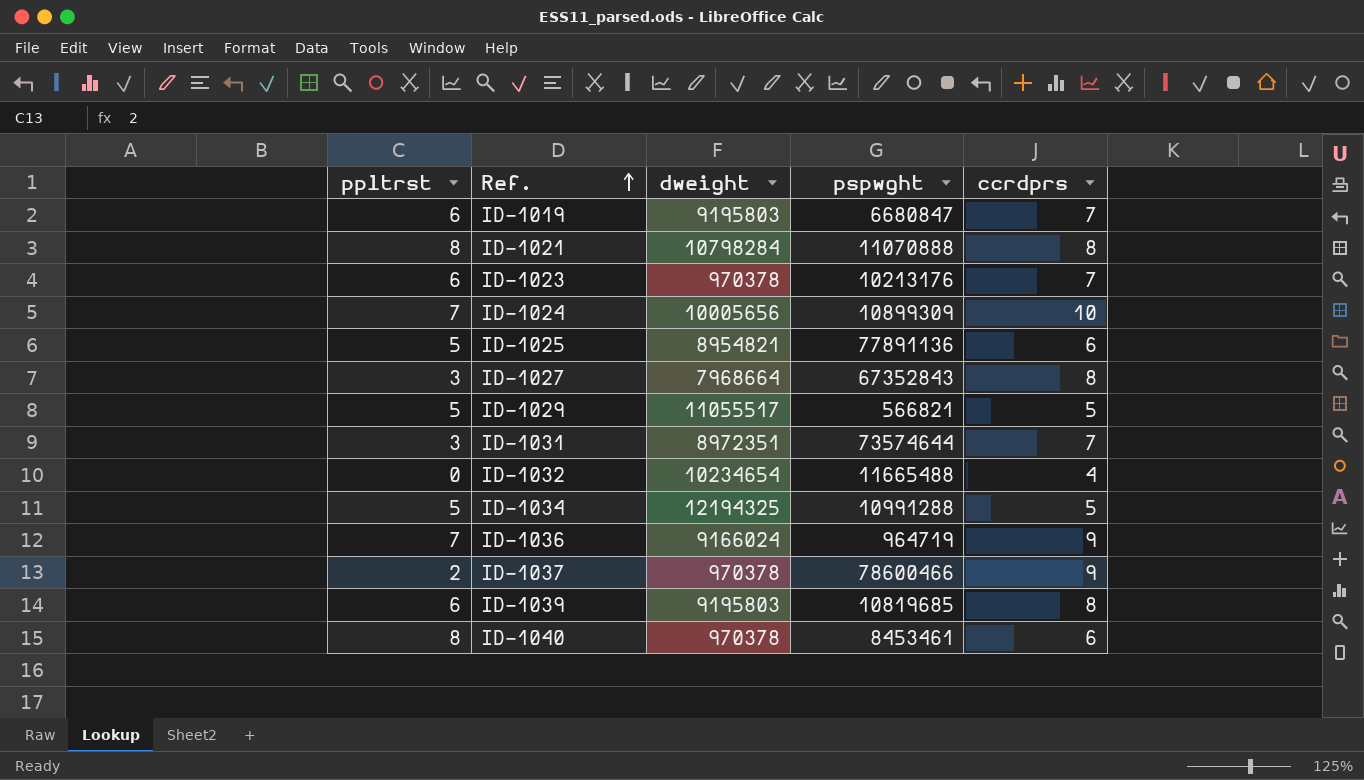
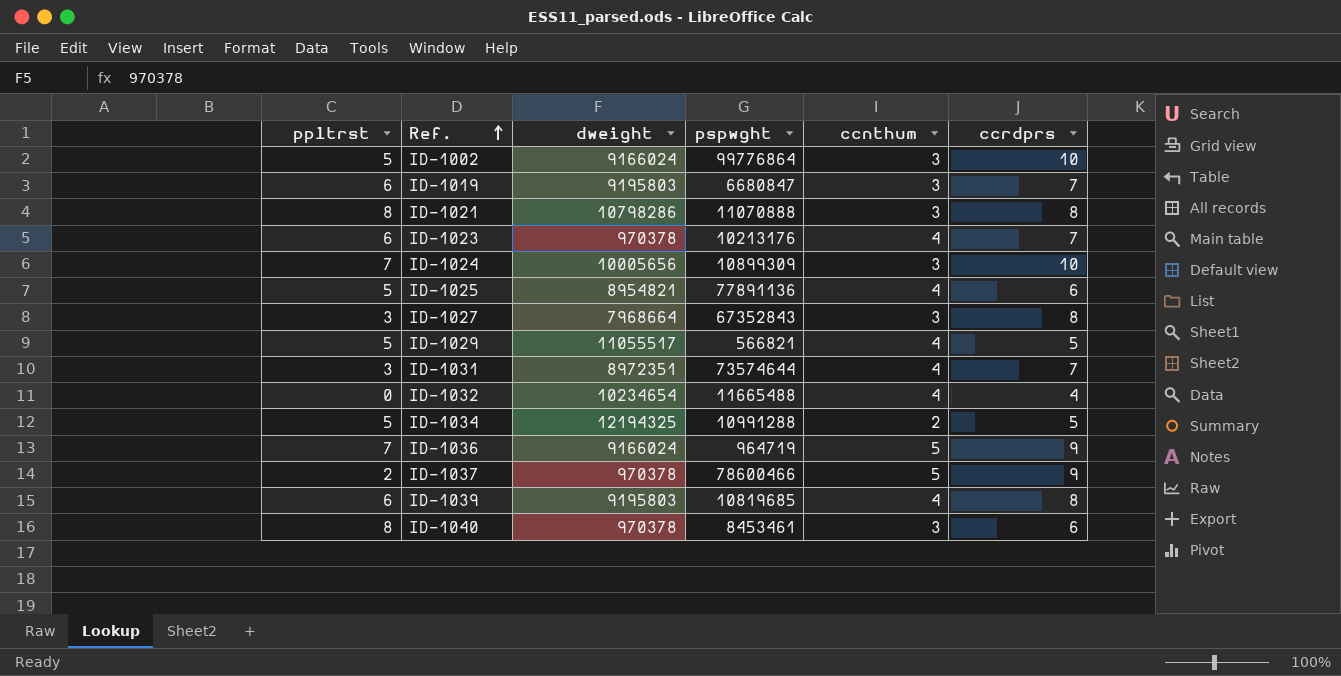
column ccnthum | position: none -> 5
row ID-1002: none -> 5 | 9166024 | 99776864 | 3 | 10
ID-1021 | dweight: 10798284 -> 10798286

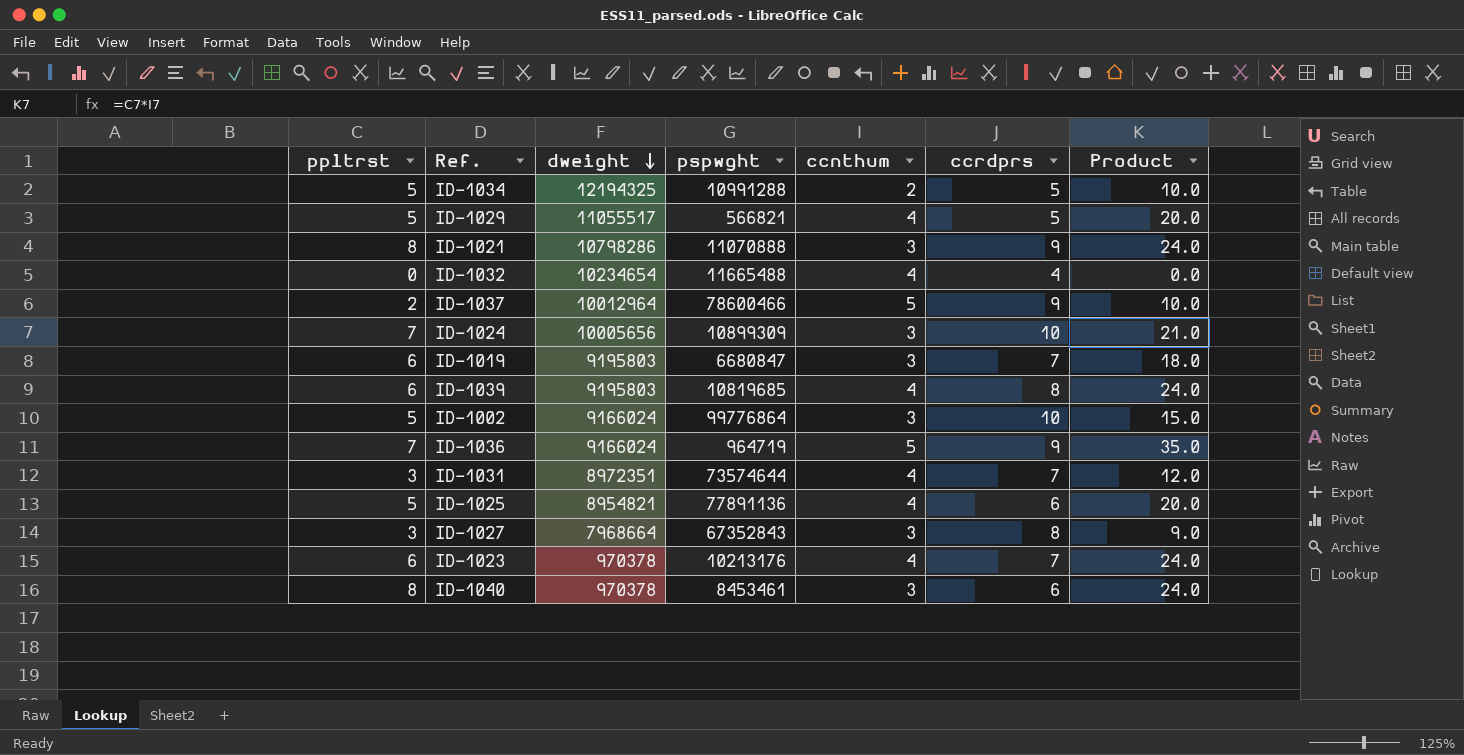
row order: Ref. ascending -> dweight descending
column Product | formula: none -> [ppltrst] * [ccnthum]
ID-1021 | ccrdprs: 8 -> 9
ID-1037 | dweight: 970378 -> 10012964

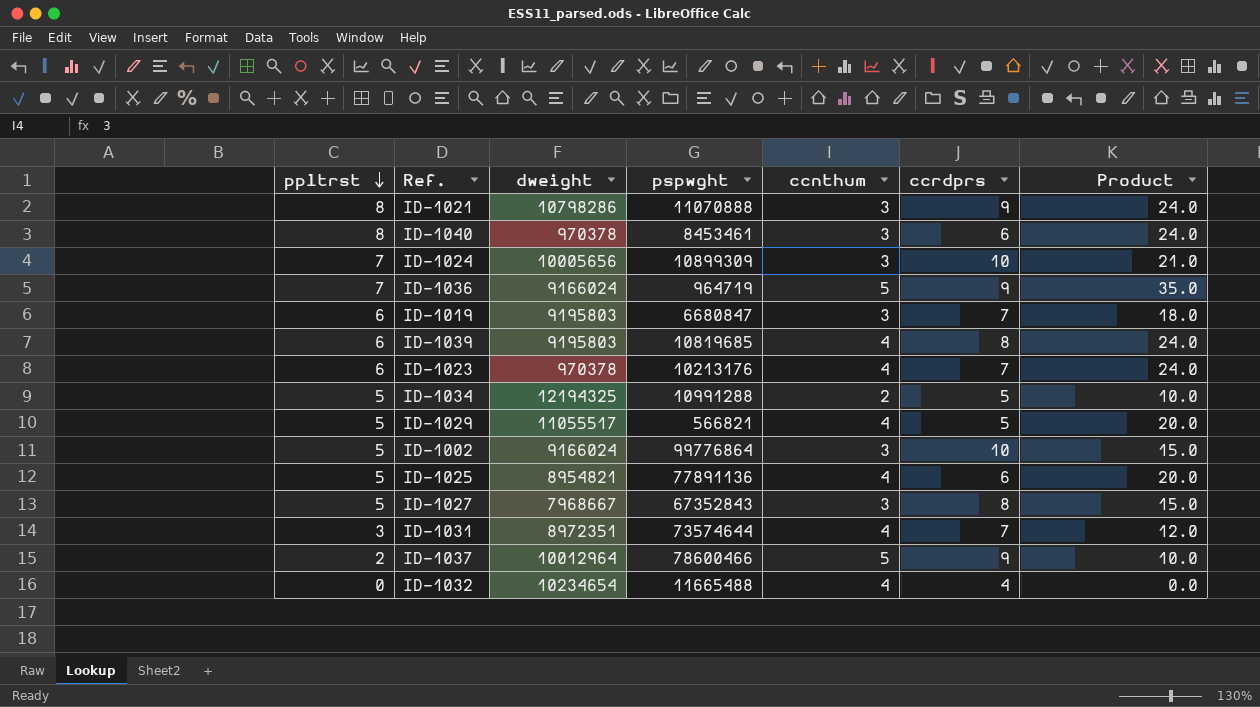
row order: dweight descending -> ppltrst descending
ID-1027 | ppltrst: 3 -> 5
ID-1027 | dweight: 7968664 -> 7968667
ID-1027 | Product: 9.0 -> 15.0

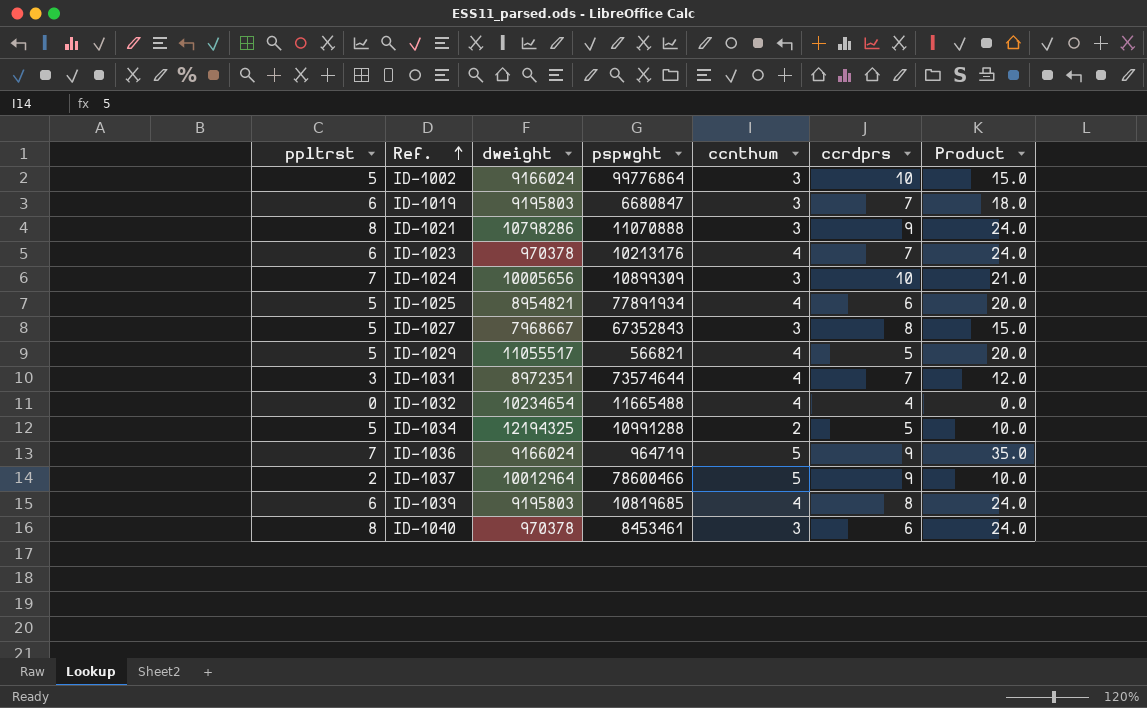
row order: ppltrst descending -> Ref. ascending
ID-1025 | pspwght: 77891136 -> 77891934

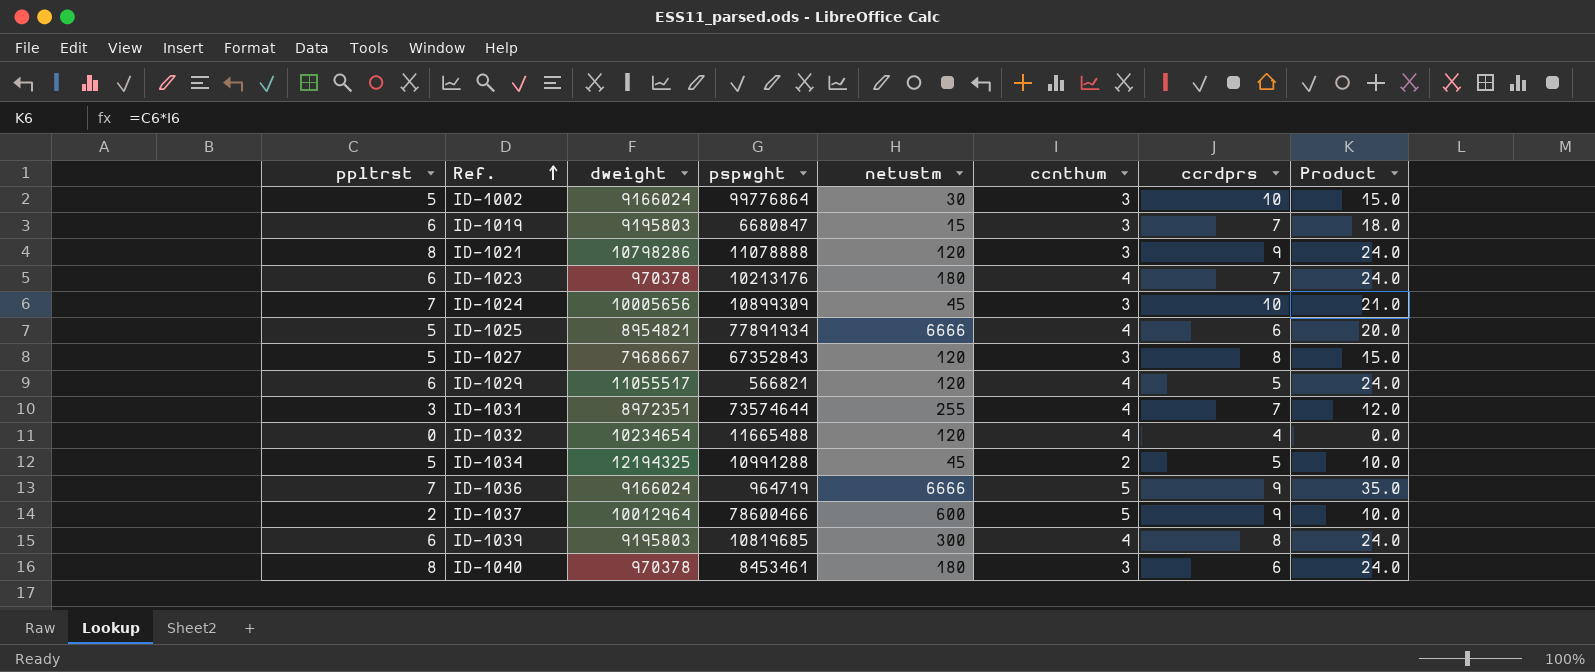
column netustm | position: none -> 5
ID-1021 | pspwght: 11070888 -> 11078888
ID-1029 | ppltrst: 5 -> 6
ID-1029 | Product: 20.0 -> 24.0

